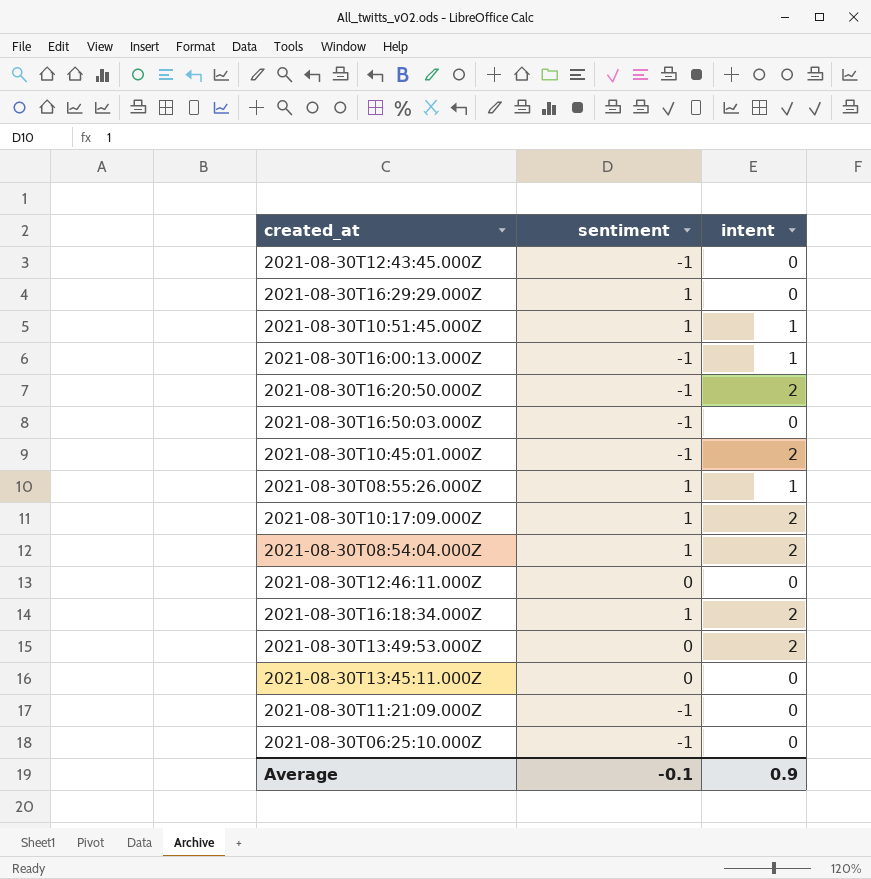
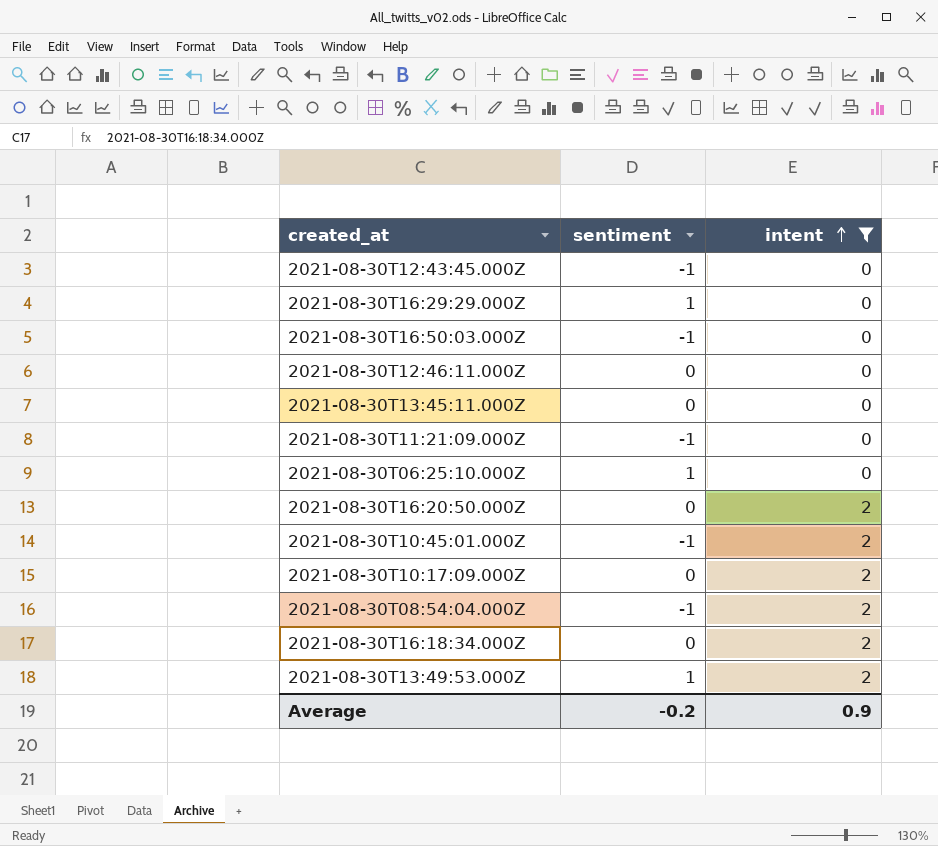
filter: none -> intent != 1
row order: none -> intent ascending
2021-08-30T06:25:10.000Z | sentiment: -1 -> 1
2021-08-30T16:20:50.000Z | sentiment: -1 -> 0
2021-08-30T10:17:09.000Z | sentiment: 1 -> 0
2021-08-30T08:54:04.000Z | sentiment: 1 -> -1
2021-08-30T16:18:34.000Z | sentiment: 1 -> 0
2021-08-30T13:49:53.000Z | sentiment: 0 -> 1
Average | sentiment: -0.1 -> -0.2

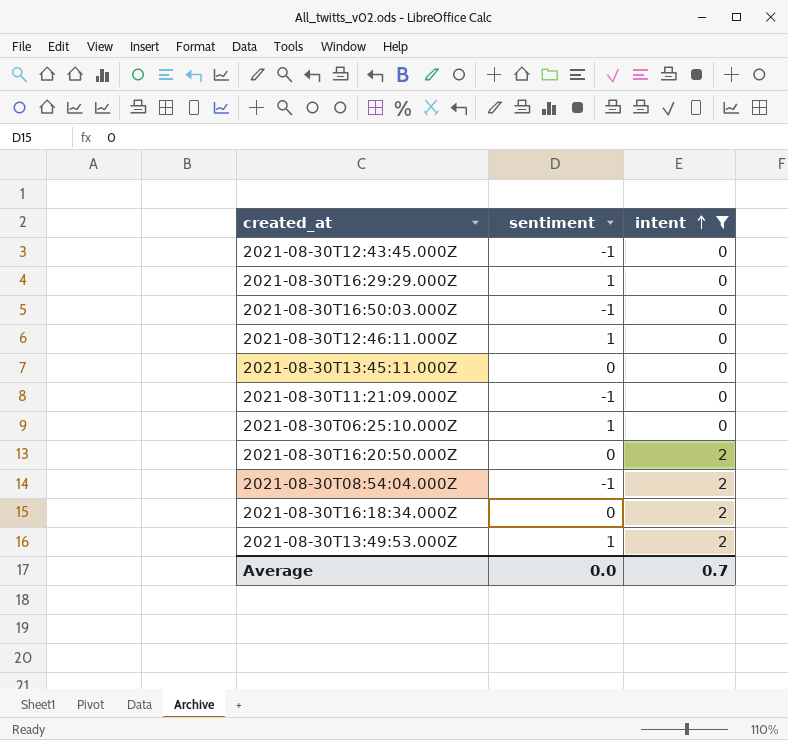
row 2021-08-30T10:45:01.000Z: -1 | 2 -> none
row 2021-08-30T10:17:09.000Z: 0 | 2 -> none
2021-08-30T12:46:11.000Z | sentiment: 0 -> 1
Average | sentiment: -0.2 -> 0.0
Average | intent: 0.9 -> 0.7

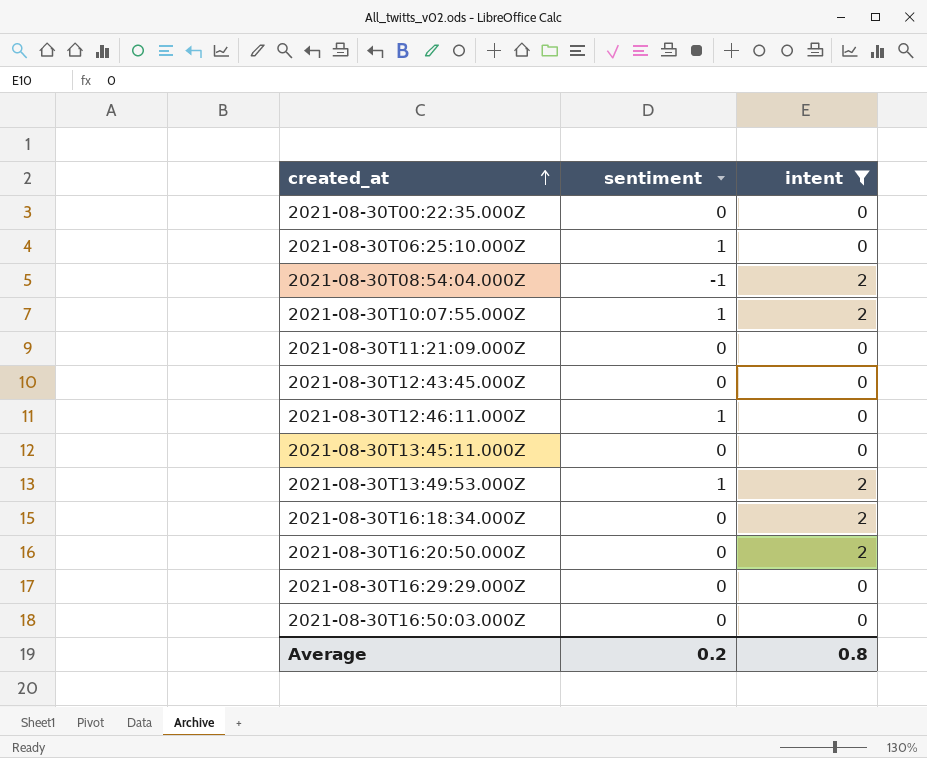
row order: intent ascending -> created_at ascending
row 2021-08-30T00:22:35.000Z: none -> 0 | 0
row 2021-08-30T10:07:55.000Z: none -> 1 | 2
2021-08-30T11:21:09.000Z | sentiment: -1 -> 0
2021-08-30T12:43:45.000Z | sentiment: -1 -> 0
2021-08-30T16:29:29.000Z | sentiment: 1 -> 0
2021-08-30T16:50:03.000Z | sentiment: -1 -> 0
Average | sentiment: 0.0 -> 0.2
Average | intent: 0.7 -> 0.8

